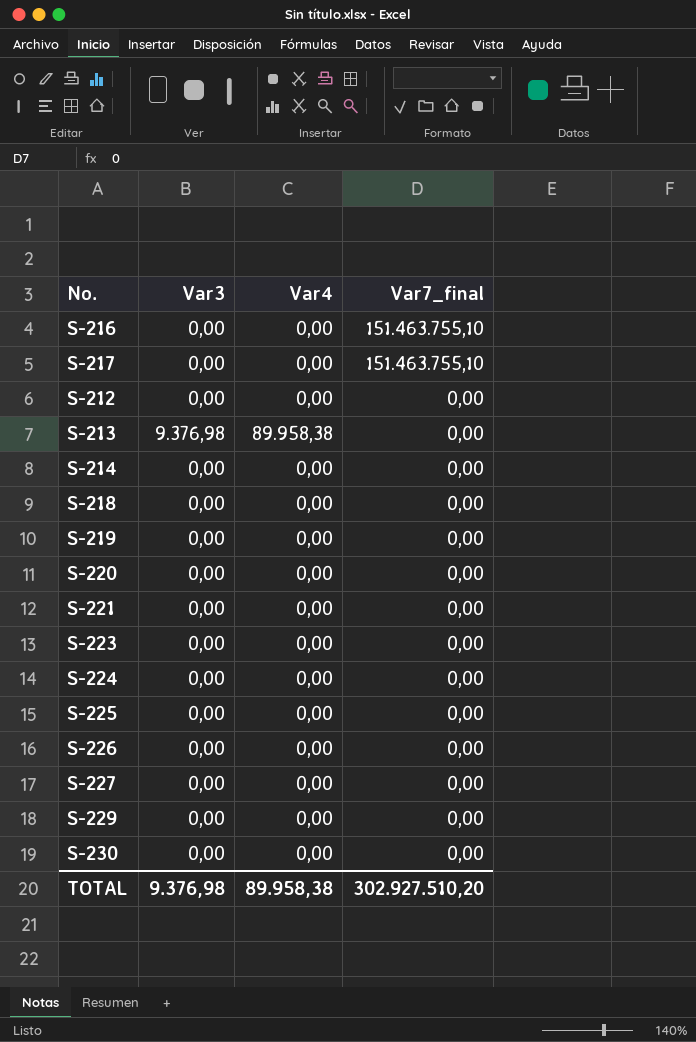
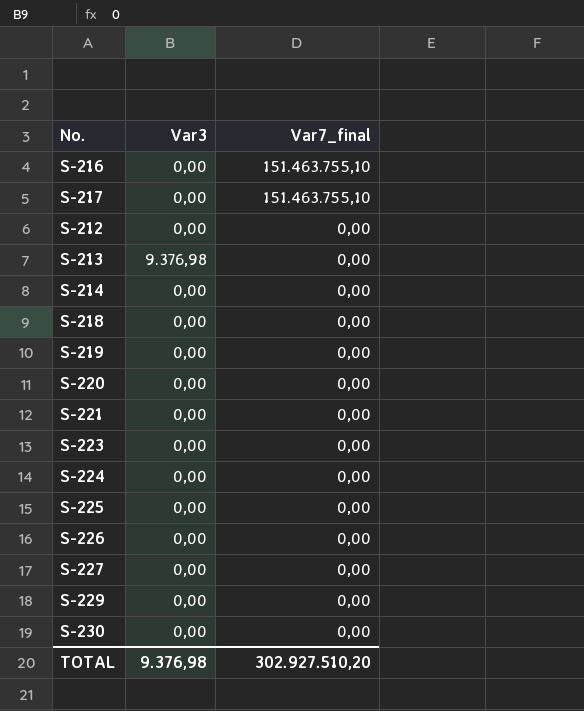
column Var4 | position: 3 -> none

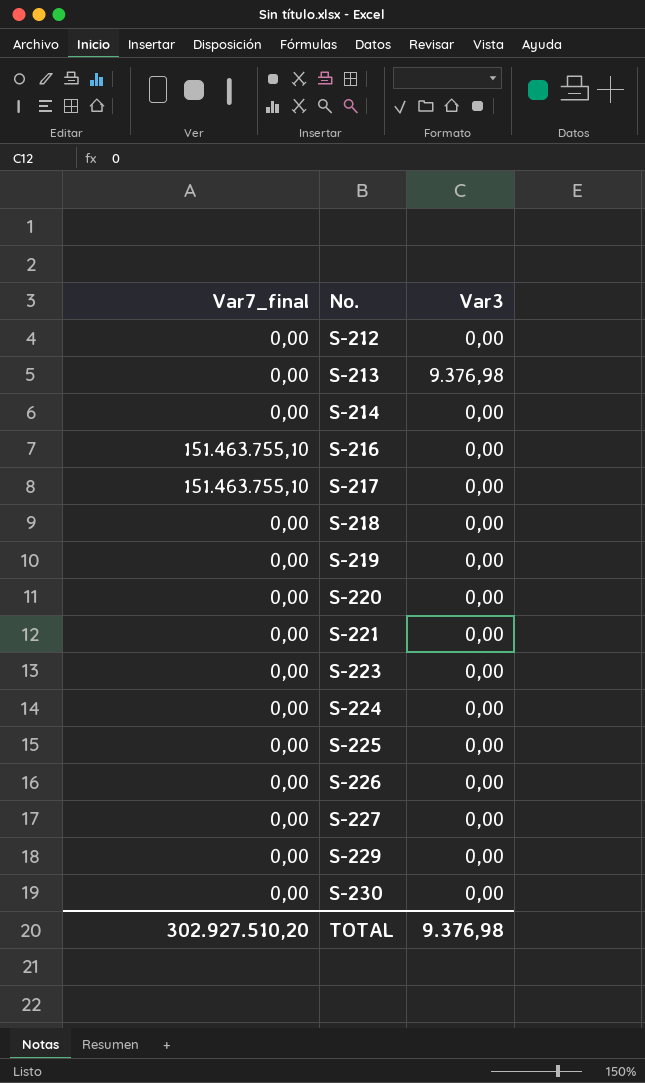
row order: Var7_final descending -> No. ascending
column Var7_final | position: 3 -> 1

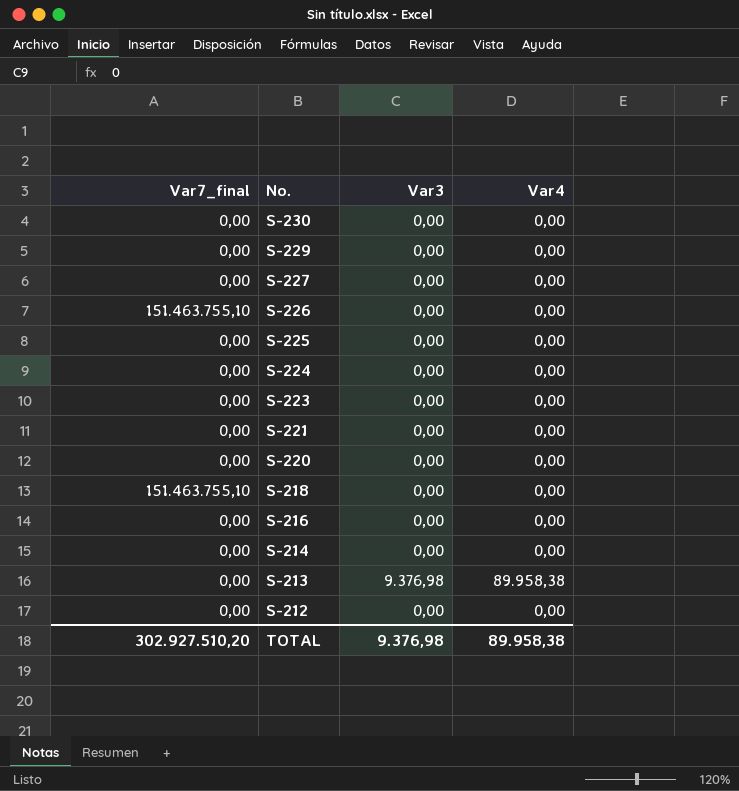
row order: No. ascending -> No. descending
column Var4 | position: none -> 4
row S-217: 151.463.755,10 | 0,00 -> none
row S-219: 0,00 | 0,00 -> none
S-226 | Var7_final: 0,00 -> 151.463.755,10
S-218 | Var7_final: 0,00 -> 151.463.755,10
S-216 | Var7_final: 151.463.755,10 -> 0,00

